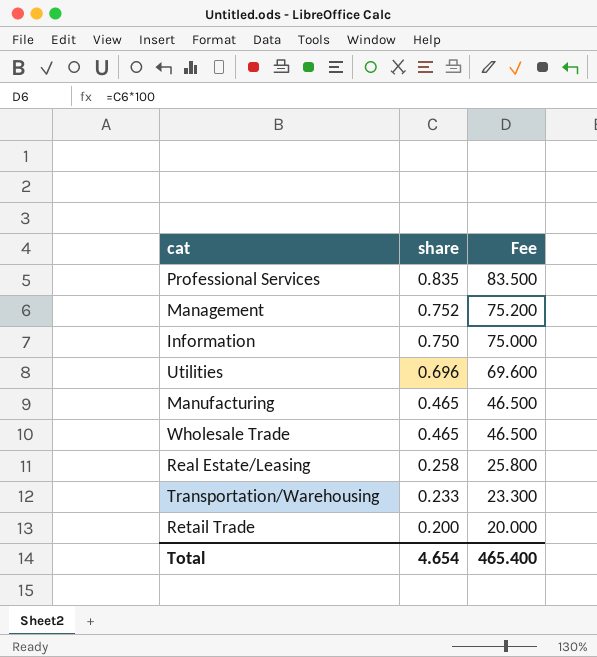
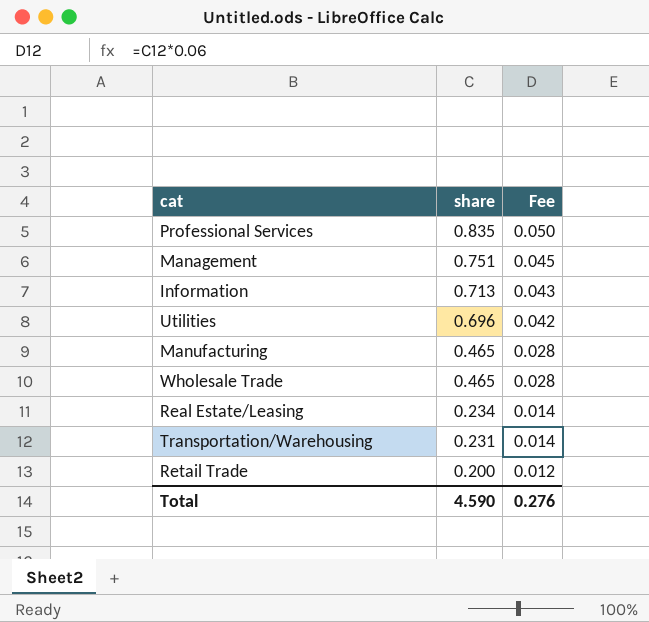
column Fee | formula: [share] * 100 -> [share] * 0.06
Management | share: 0.752 -> 0.751
Information | share: 0.750 -> 0.713
Real Estate/Leasing | share: 0.258 -> 0.234
Transportation/Warehousing | share: 0.233 -> 0.231
Total | share: 4.654 -> 4.590
Total | Fee: 465.400 -> 0.276

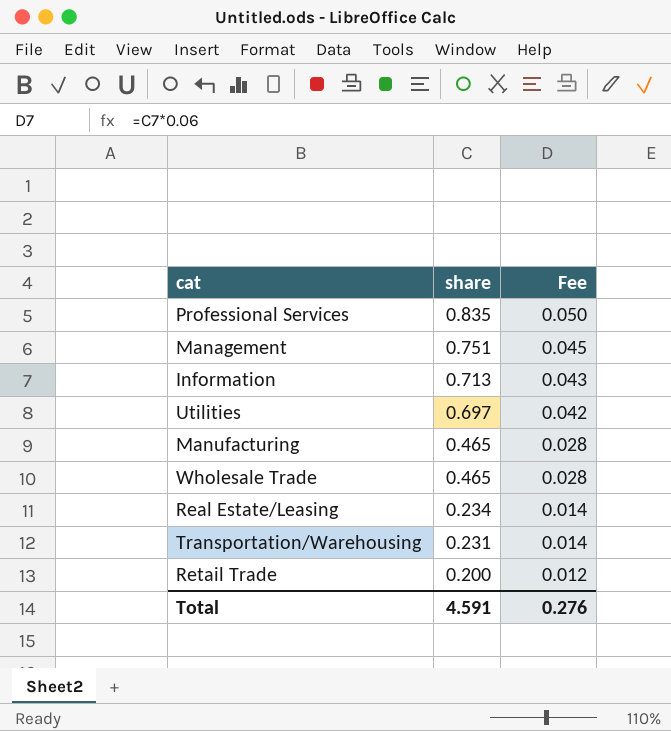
Utilities | share: 0.696 -> 0.697
Total | share: 4.590 -> 4.591

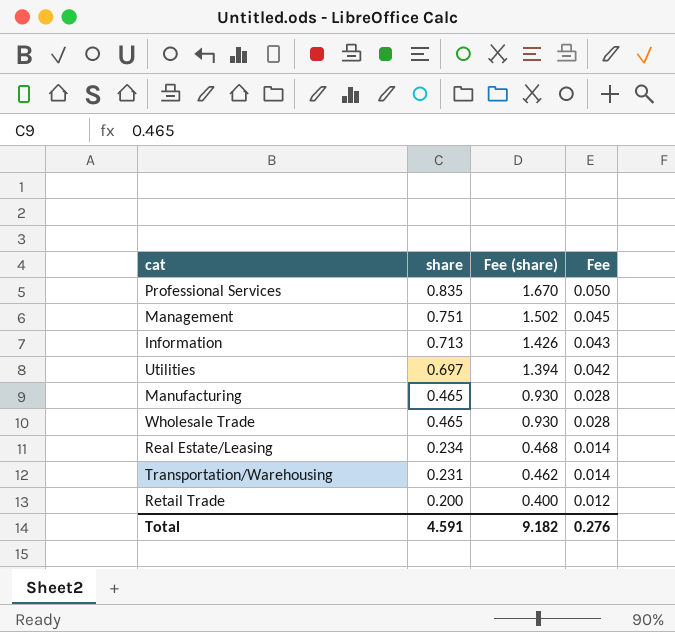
column Fee (share) | formula: none -> [share] * 2

